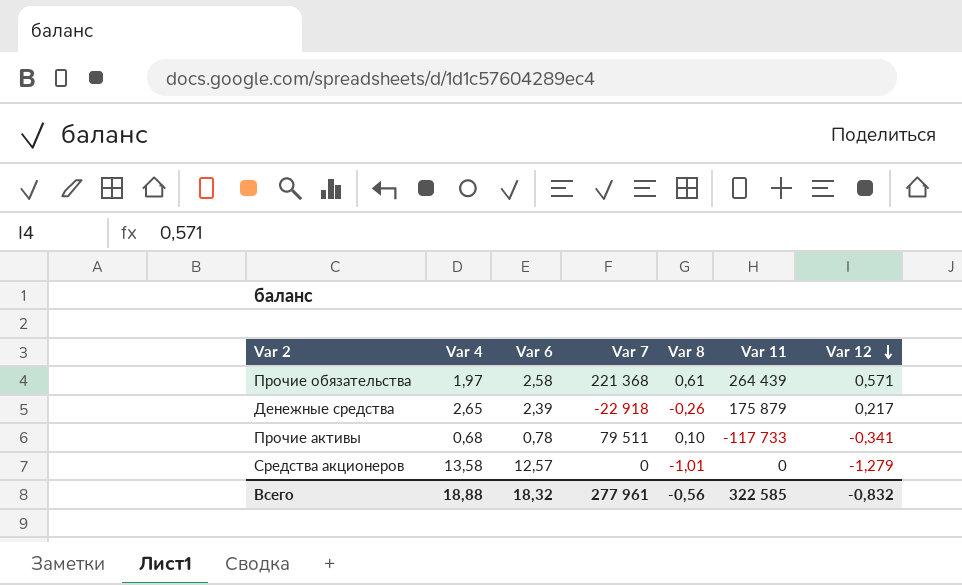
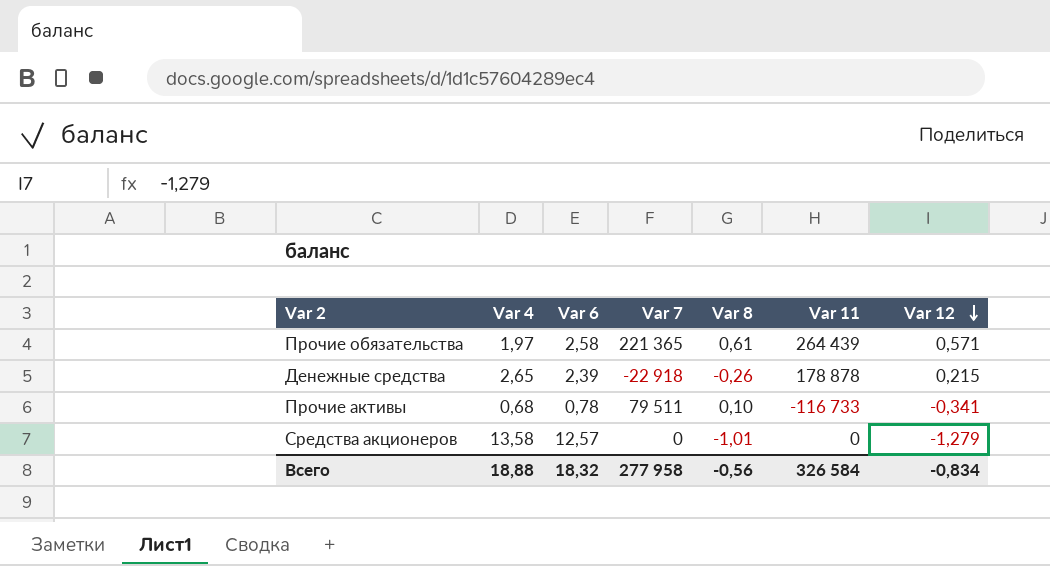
Прочие обязательства | Var 7: 221 368 -> 221 365
Денежные средства | Var 11: 175 879 -> 178 878
Денежные средства | Var 12: 0,217 -> 0,215
Прочие активы | Var 11: -117 733 -> -116 733
Всего | Var 7: 277 961 -> 277 958
Всего | Var 11: 322 585 -> 326 584
Всего | Var 12: -0,832 -> -0,834

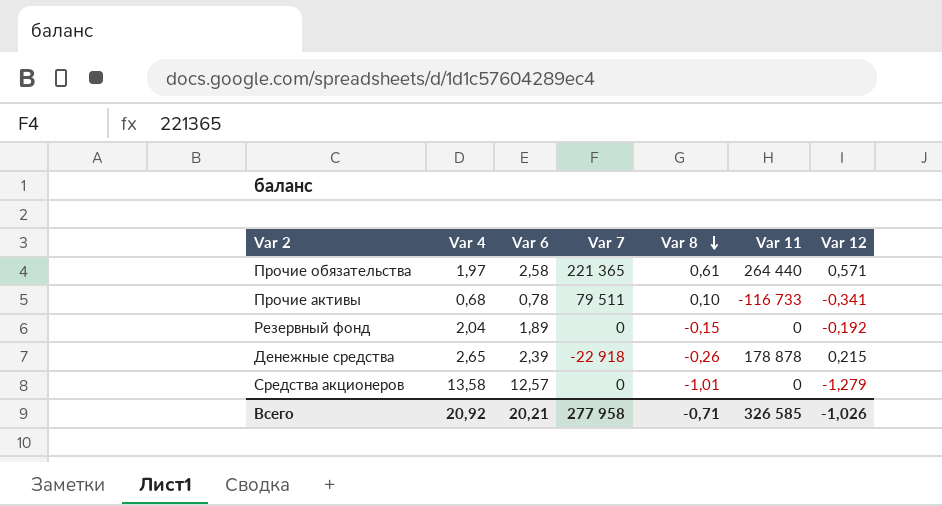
row order: Var 12 descending -> Var 8 descending
Прочие обязательства | Var 11: 264 439 -> 264 440
row Резервный фонд: none -> 2,04 | 1,89 | 0 | -0,15 | 0 | -0,192
Всего | Var 4: 18,88 -> 20,92
Всего | Var 6: 18,32 -> 20,21
Всего | Var 8: -0,56 -> -0,71
Всего | Var 11: 326 584 -> 326 585
Всего | Var 12: -0,834 -> -1,026

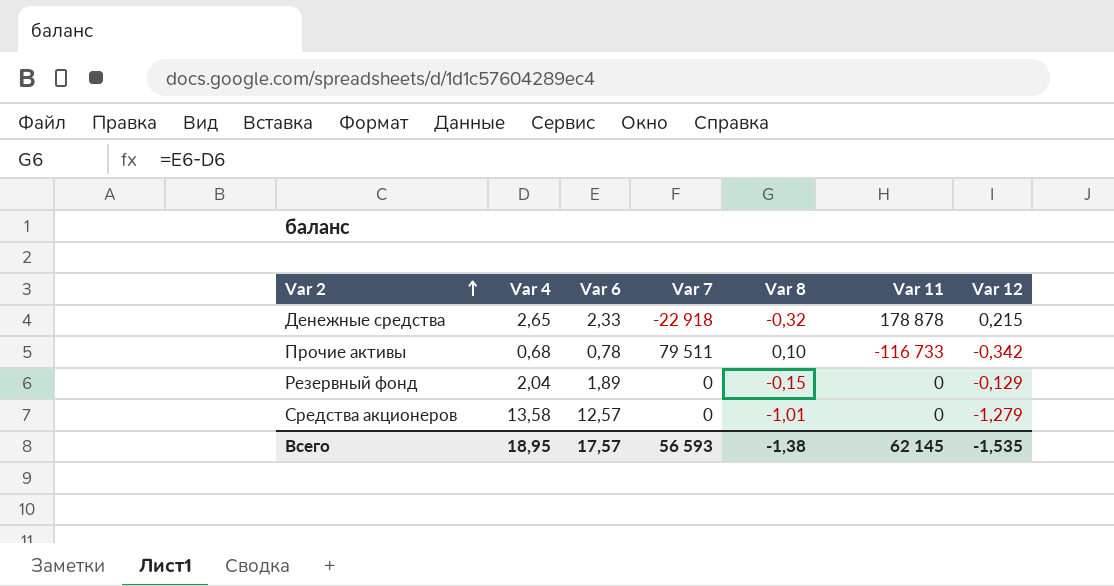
row order: Var 8 descending -> Var 2 ascending
row Прочие обязательства: 1,97 | 2,58 | 221 365 | 0,61 | 264 440 | 0,571 -> none
Денежные средства | Var 6: 2,39 -> 2,33
Денежные средства | Var 8: -0,26 -> -0,32
Прочие активы | Var 12: -0,341 -> -0,342
Резервный фонд | Var 12: -0,192 -> -0,129
Всего | Var 4: 20,92 -> 18,95
Всего | Var 6: 20,21 -> 17,57
Всего | Var 7: 277 958 -> 56 593
Всего | Var 8: -0,71 -> -1,38
Всего | Var 11: 326 585 -> 62 145
Всего | Var 12: -1,026 -> -1,535

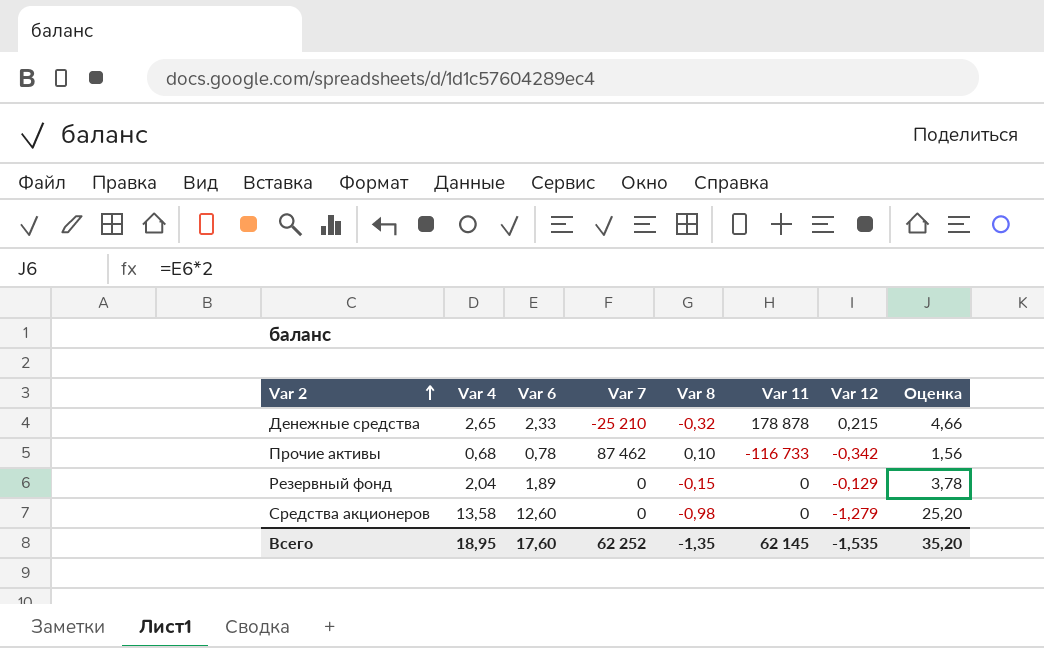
column Оценка | formula: none -> [Var 6] * 2
Денежные средства | Var 7: -22 918 -> -25 210
Прочие активы | Var 7: 79 511 -> 87 462
Средства акционеров | Var 6: 12,57 -> 12,60
Средства акционеров | Var 8: -1,01 -> -0,98
Всего | Var 6: 17,57 -> 17,60
Всего | Var 7: 56 593 -> 62 252
Всего | Var 8: -1,38 -> -1,35

